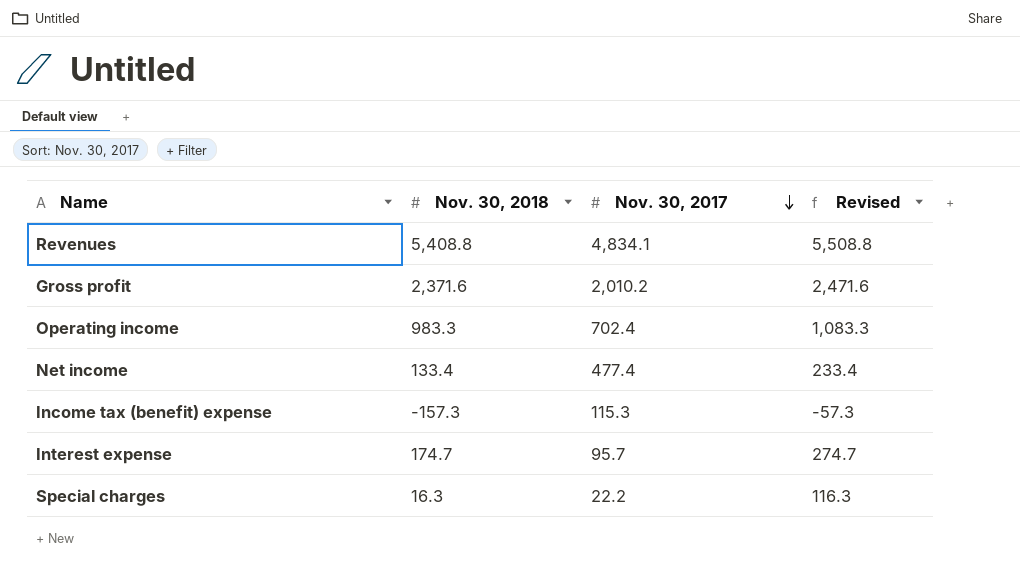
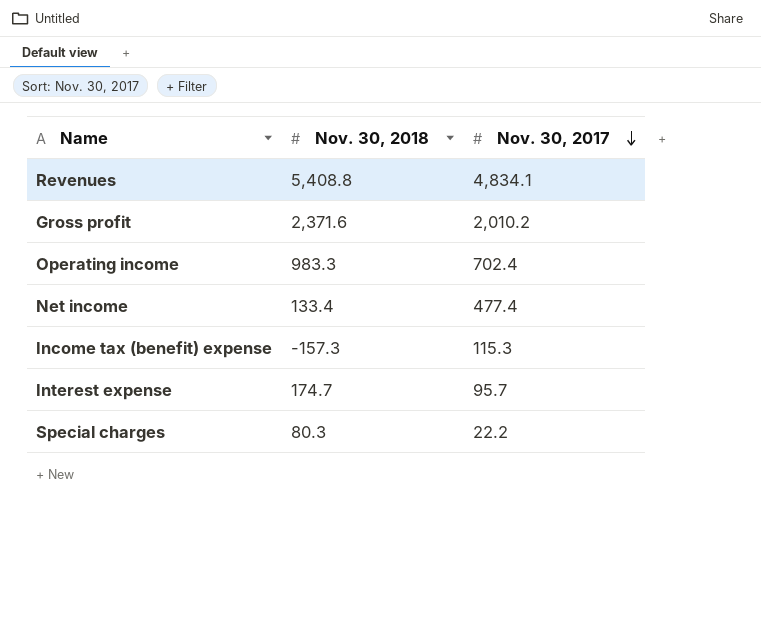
column Revised | formula: [Nov. 30, 2018] + 100 -> none
Special charges | Nov. 30, 2018: 16.3 -> 80.3

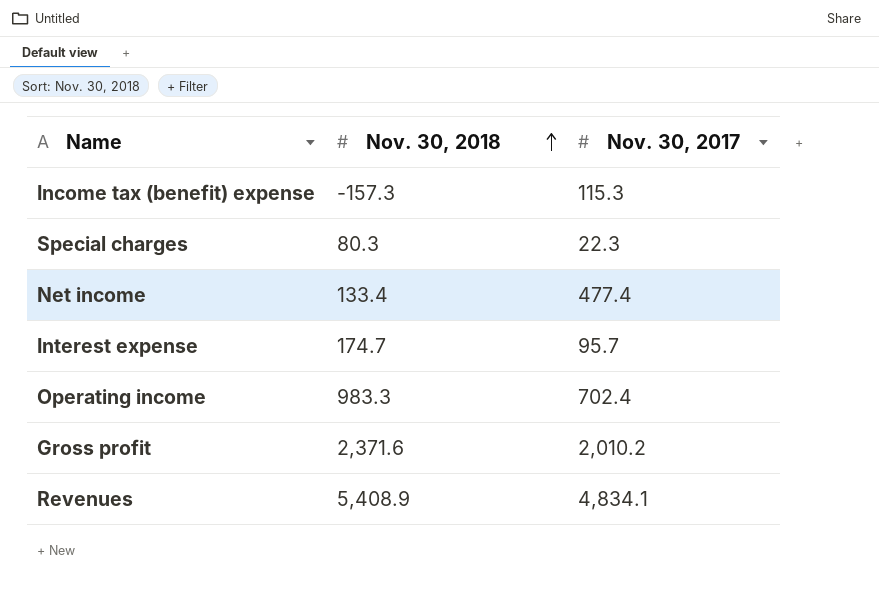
row order: Nov. 30, 2017 descending -> Nov. 30, 2018 ascending
Special charges | Nov. 30, 2017: 22.2 -> 22.3
Revenues | Nov. 30, 2018: 5,408.8 -> 5,408.9

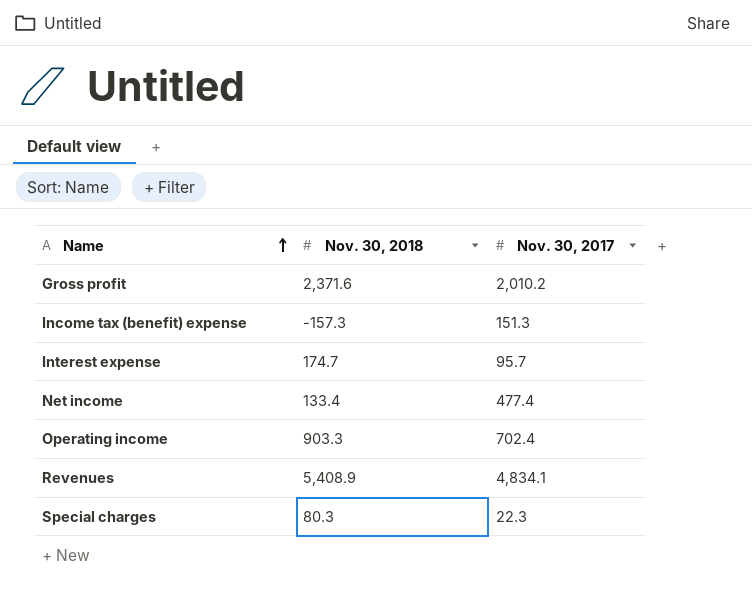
row order: Nov. 30, 2018 ascending -> Name ascending
Income tax (benefit) expense | Nov. 30, 2017: 115.3 -> 151.3
Operating income | Nov. 30, 2018: 983.3 -> 903.3

